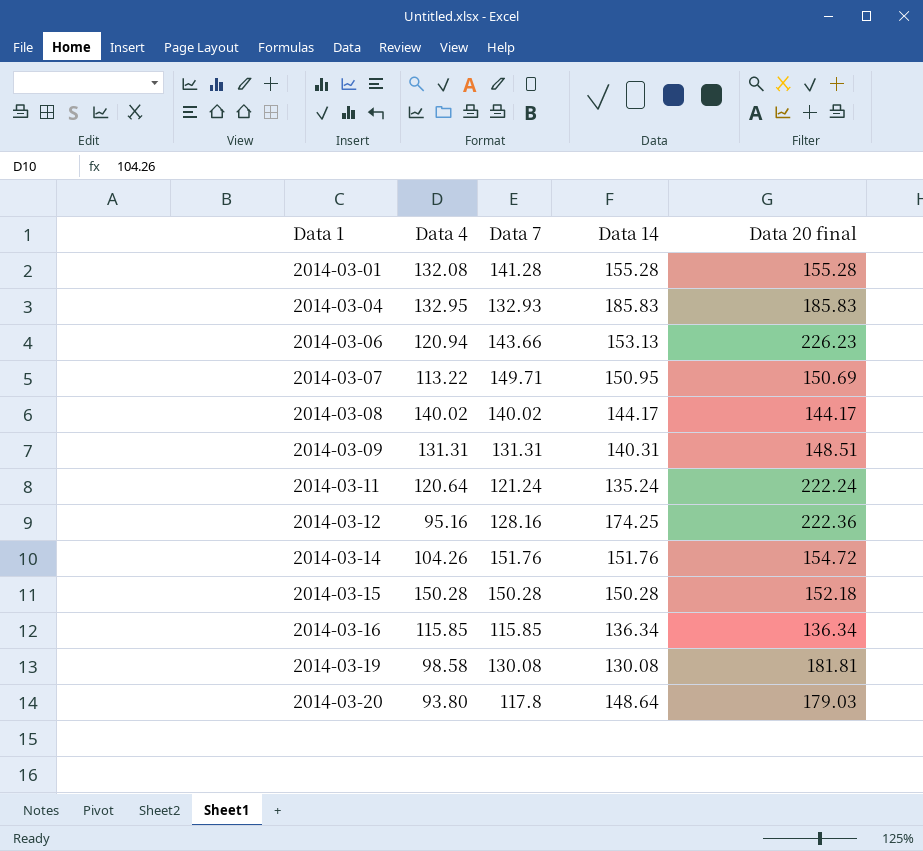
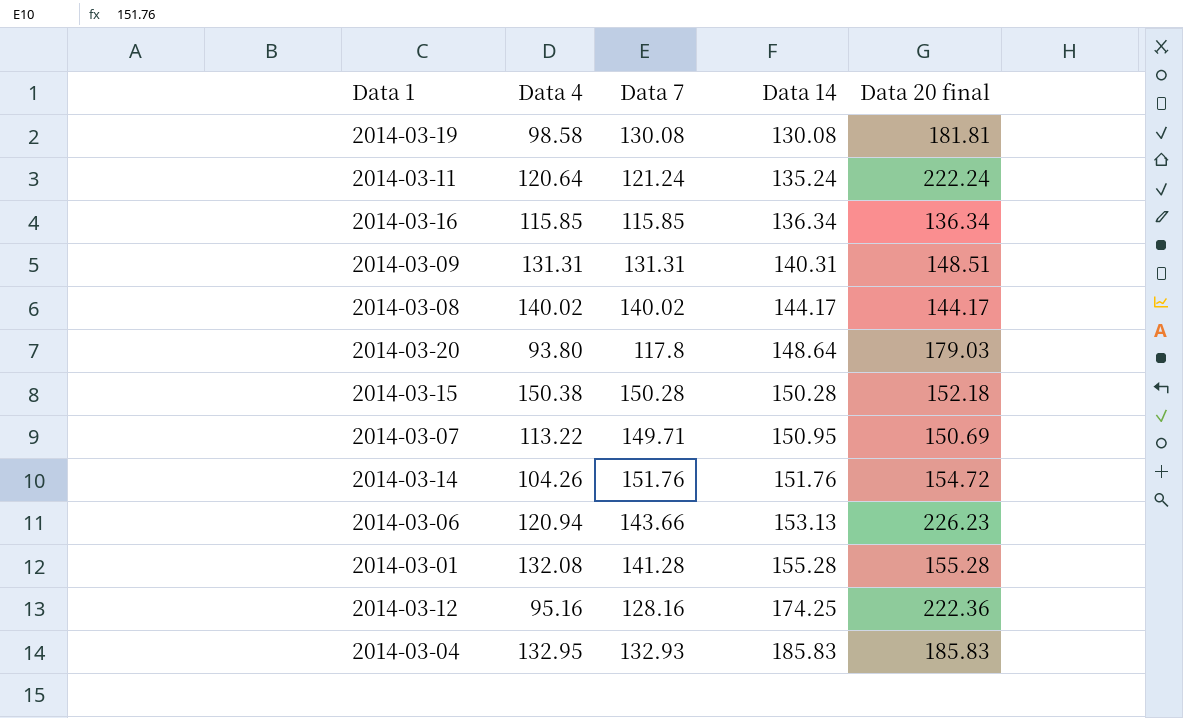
row order: Data 1 ascending -> Data 14 ascending
2014-03-15 | Data 4: 150.28 -> 150.38

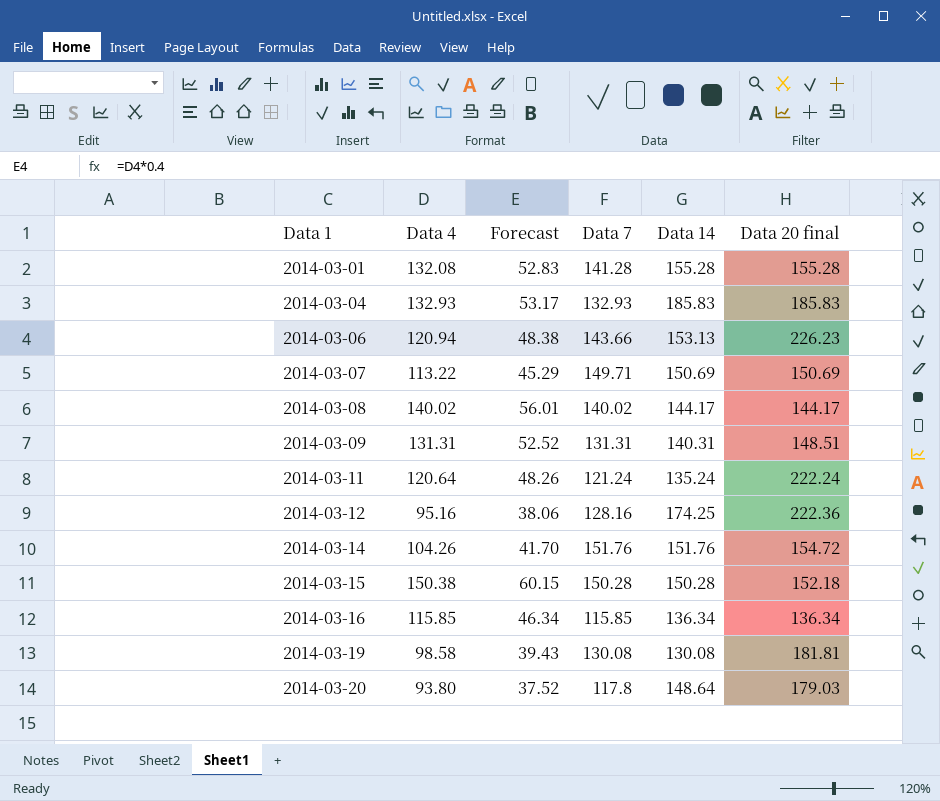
row order: Data 14 ascending -> Data 1 ascending
column Forecast | formula: none -> [Data 4] * 0.4
2014-03-04 | Data 4: 132.95 -> 132.93
2014-03-07 | Data 14: 150.95 -> 150.69

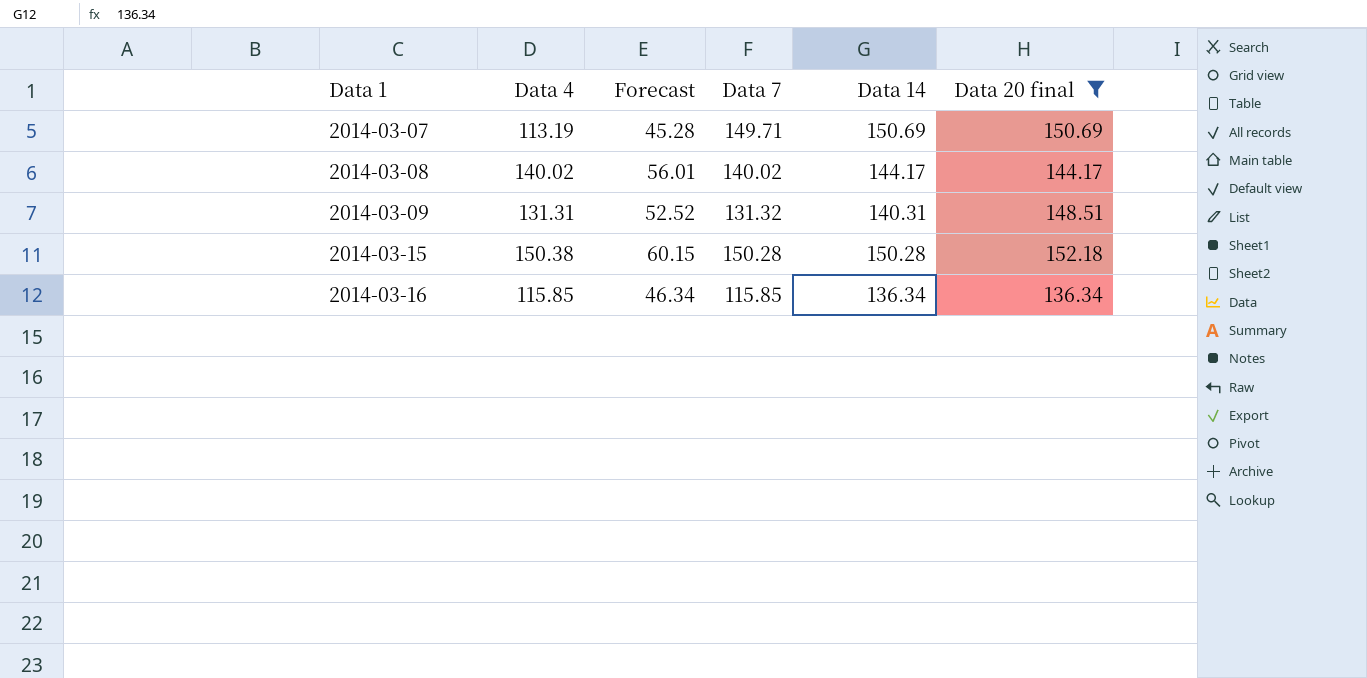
filter: none -> Data 20 final <= 152.18
2014-03-07 | Data 4: 113.22 -> 113.19
2014-03-07 | Forecast: 45.29 -> 45.28
2014-03-09 | Data 7: 131.31 -> 131.32

